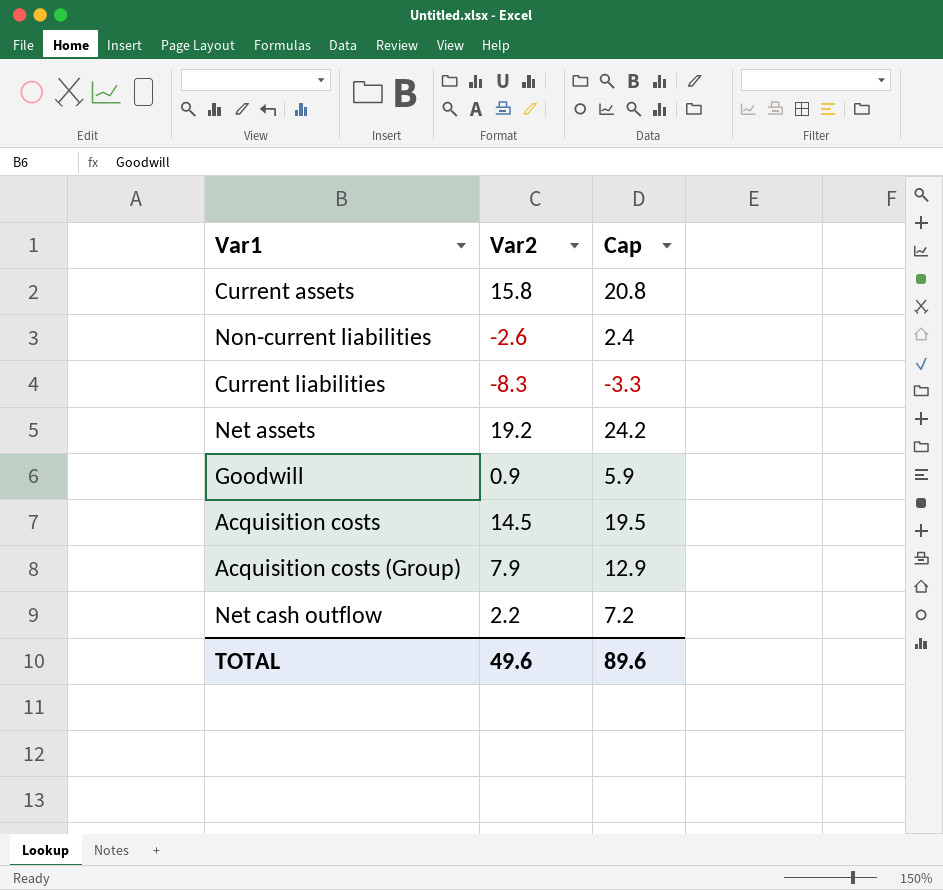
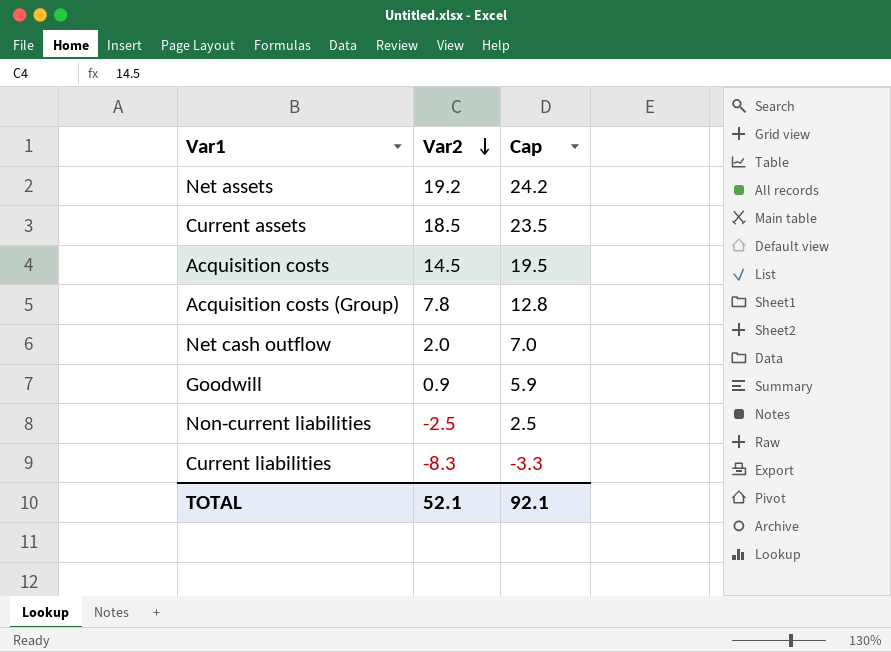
row order: none -> Var2 descending
Current assets | Var2: 15.8 -> 18.5
Current assets | Cap: 20.8 -> 23.5
Acquisition costs (Group) | Var2: 7.9 -> 7.8
Acquisition costs (Group) | Cap: 12.9 -> 12.8
Net cash outflow | Var2: 2.2 -> 2.0
Net cash outflow | Cap: 7.2 -> 7.0
Non-current liabilities | Var2: -2.6 -> -2.5
Non-current liabilities | Cap: 2.4 -> 2.5
TOTAL | Var2: 49.6 -> 52.1
TOTAL | Cap: 89.6 -> 92.1

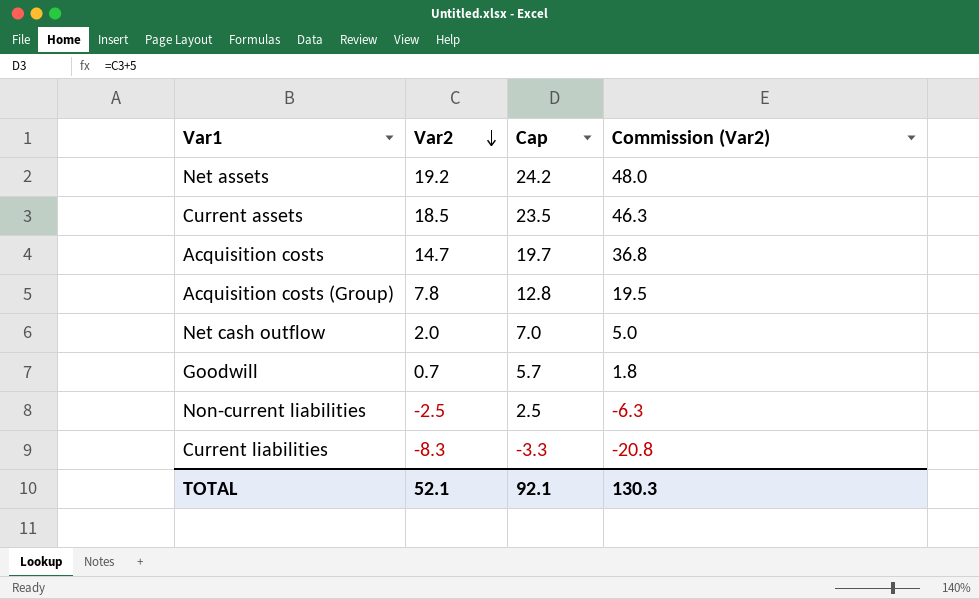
column Commission (Var2) | formula: none -> [Var2] * 2.5
Acquisition costs | Var2: 14.5 -> 14.7
Acquisition costs | Cap: 19.5 -> 19.7
Goodwill | Var2: 0.9 -> 0.7
Goodwill | Cap: 5.9 -> 5.7

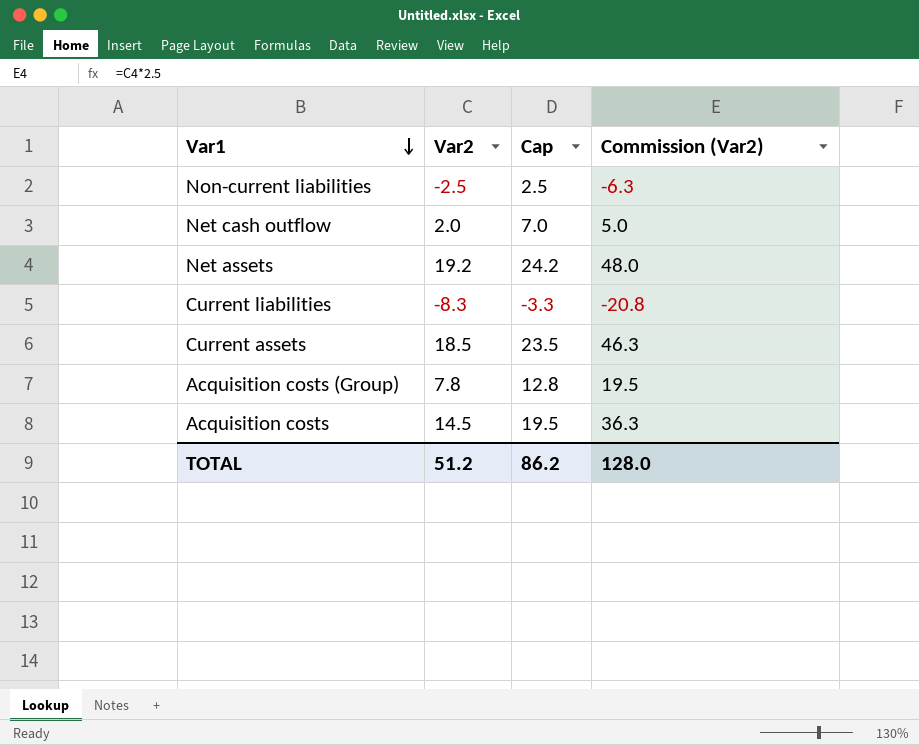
row order: Var2 descending -> Var1 descending
row Goodwill: 0.7 | 5.7 | 1.8 -> none
Acquisition costs | Var2: 14.7 -> 14.5
Acquisition costs | Cap: 19.7 -> 19.5
Acquisition costs | Commission (Var2): 36.8 -> 36.3
TOTAL | Var2: 52.1 -> 51.2
TOTAL | Cap: 92.1 -> 86.2
TOTAL | Commission (Var2): 130.3 -> 128.0

